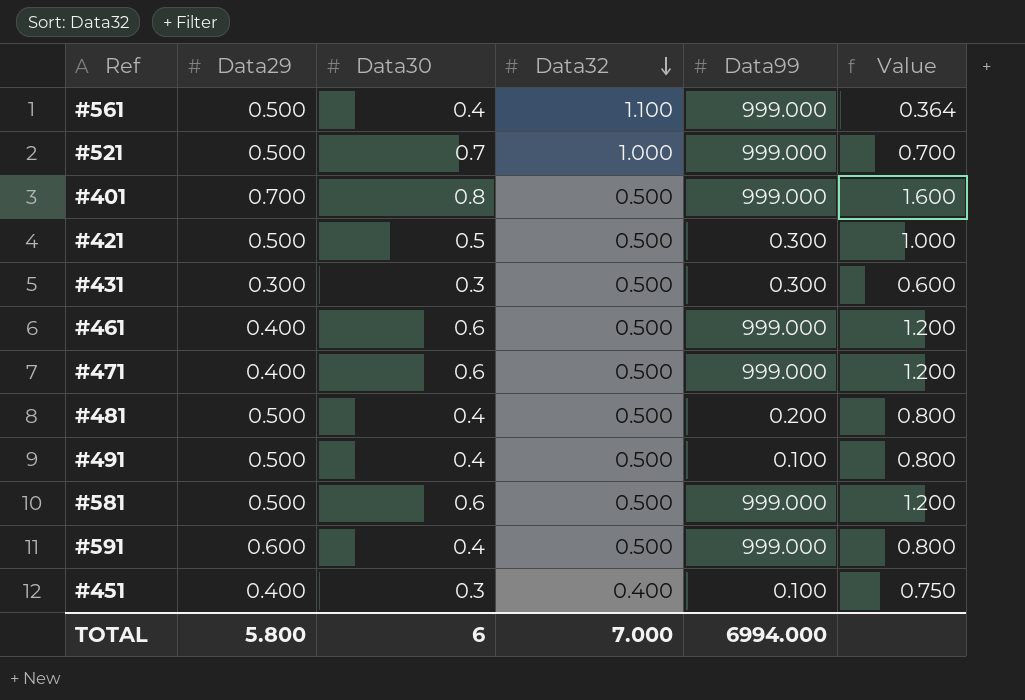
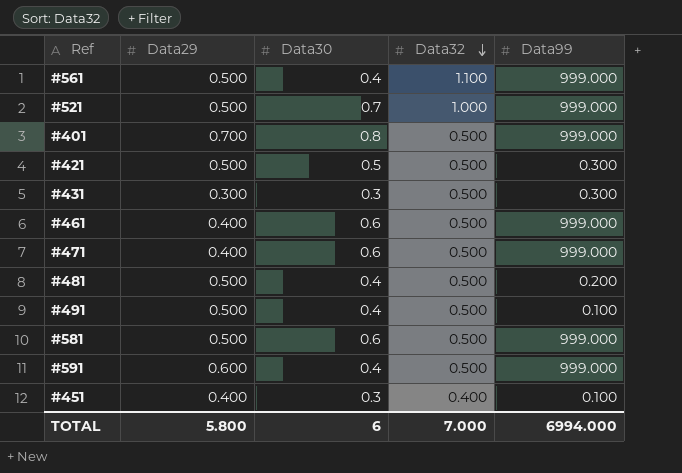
column Value | formula: [Data30] / [Data32] -> none

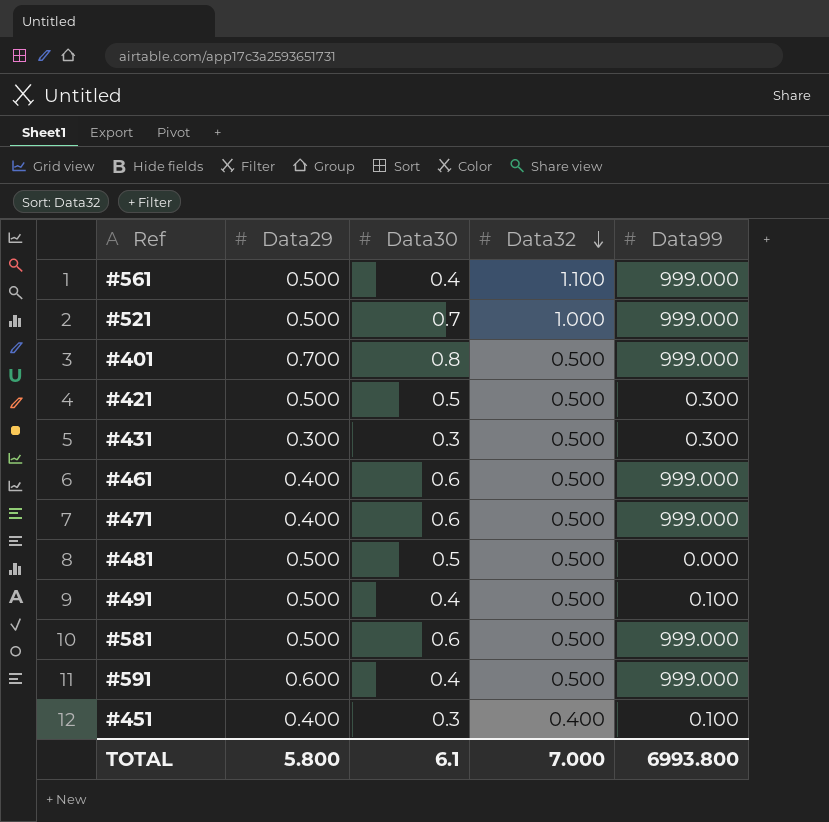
#481 | Data30: 0.4 -> 0.5
#481 | Data99: 0.200 -> 0.000
TOTAL | Data30: 6 -> 6.1
TOTAL | Data99: 6994.000 -> 6993.800

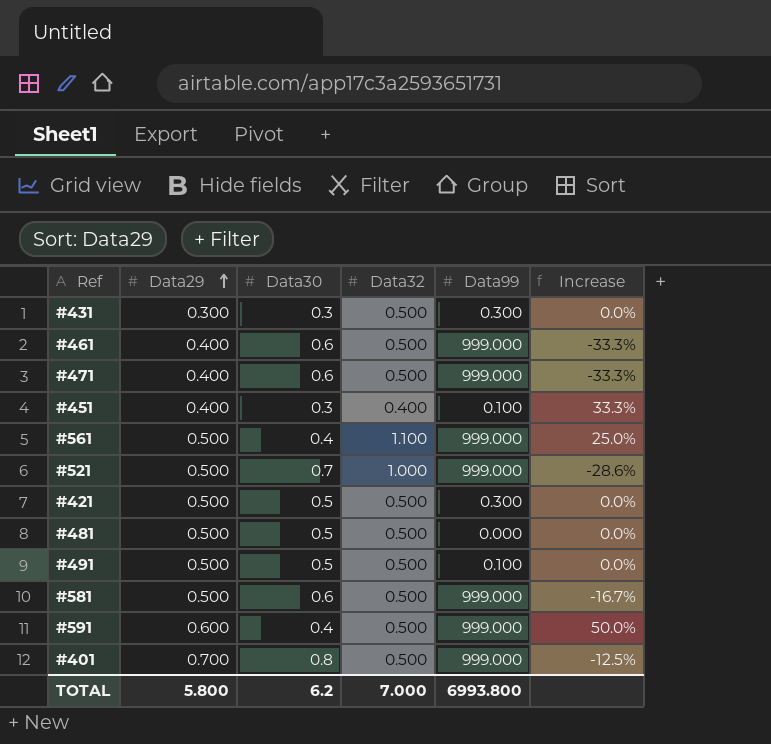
row order: Data32 descending -> Data29 ascending
column Increase | formula: none -> ([Data29] - [Data30]) / [Data30]
#491 | Data30: 0.4 -> 0.5
TOTAL | Data30: 6.1 -> 6.2

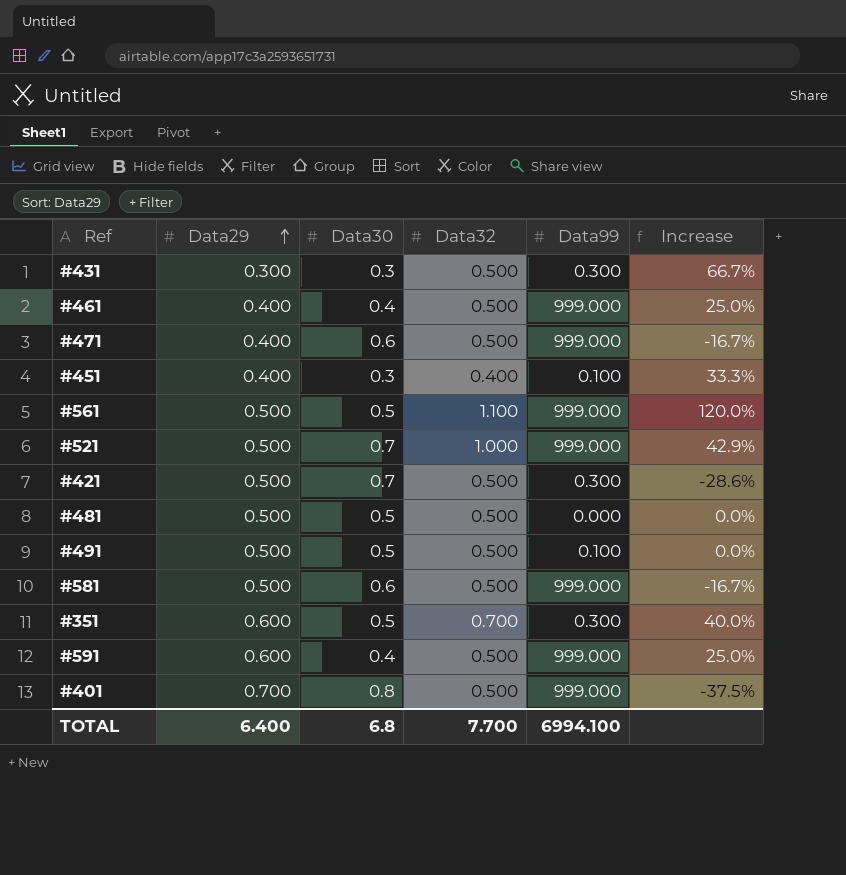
column Increase | formula: ([Data29] - [Data30]) / [Data30] -> ([Data32] - [Data30]) / [Data30]
#461 | Data30: 0.6 -> 0.4
#561 | Data30: 0.4 -> 0.5
#421 | Data30: 0.5 -> 0.7
row #351: none -> 0.600 | 0.5 | 0.700 | 0.300 | 40.0%
TOTAL | Data29: 5.800 -> 6.400
TOTAL | Data30: 6.2 -> 6.8
TOTAL | Data32: 7.000 -> 7.700
TOTAL | Data99: 6993.800 -> 6994.100

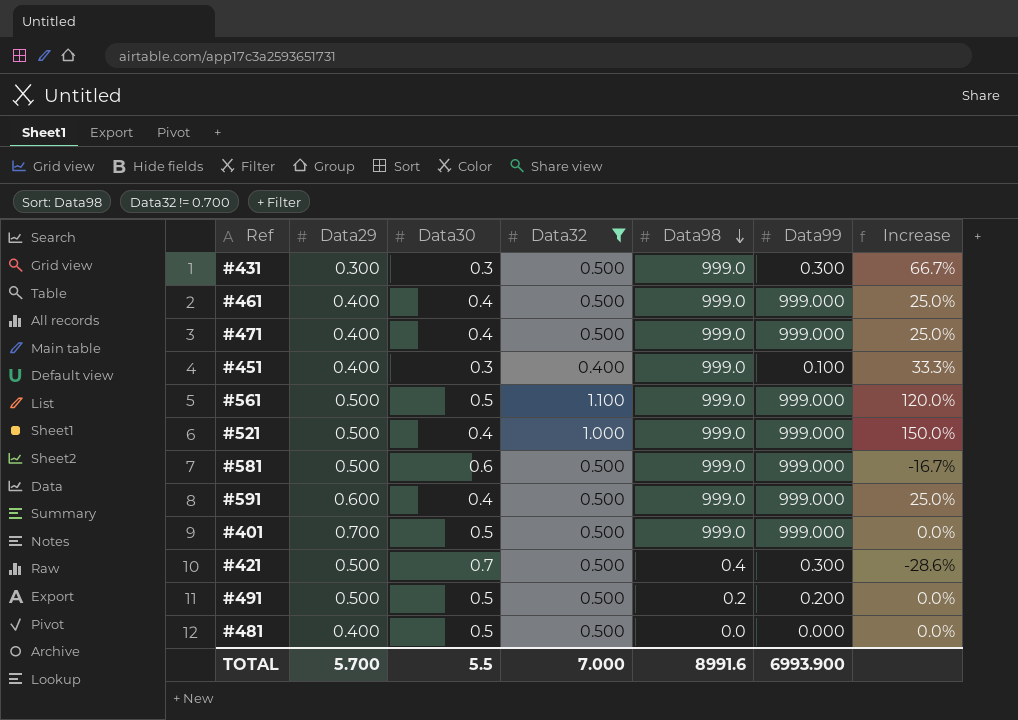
filter: none -> Data32 != 0.700
row order: Data29 ascending -> Data98 descending
column Data98 | position: none -> 5
#471 | Data30: 0.6 -> 0.4
#471 | Increase: -16.7% -> 25.0%
#521 | Data30: 0.7 -> 0.4
#521 | Increase: 42.9% -> 150.0%
#401 | Data30: 0.8 -> 0.5
#401 | Increase: -37.5% -> 0.0%
#491 | Data99: 0.100 -> 0.200
#481 | Data29: 0.500 -> 0.400
TOTAL | Data29: 6.400 -> 5.700
TOTAL | Data30: 6.8 -> 5.5
TOTAL | Data32: 7.700 -> 7.000
TOTAL | Data99: 6994.100 -> 6993.900

